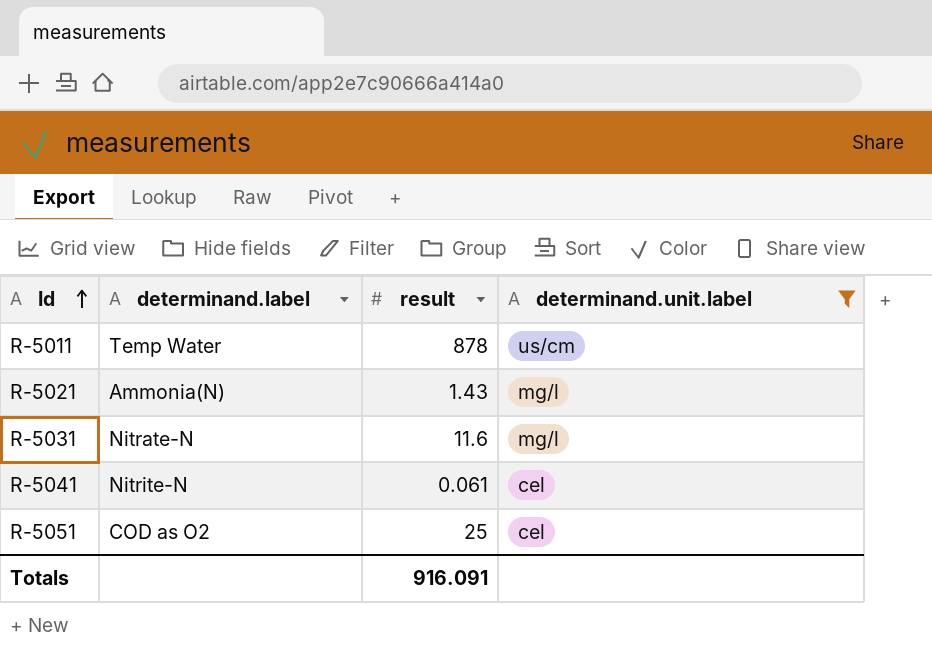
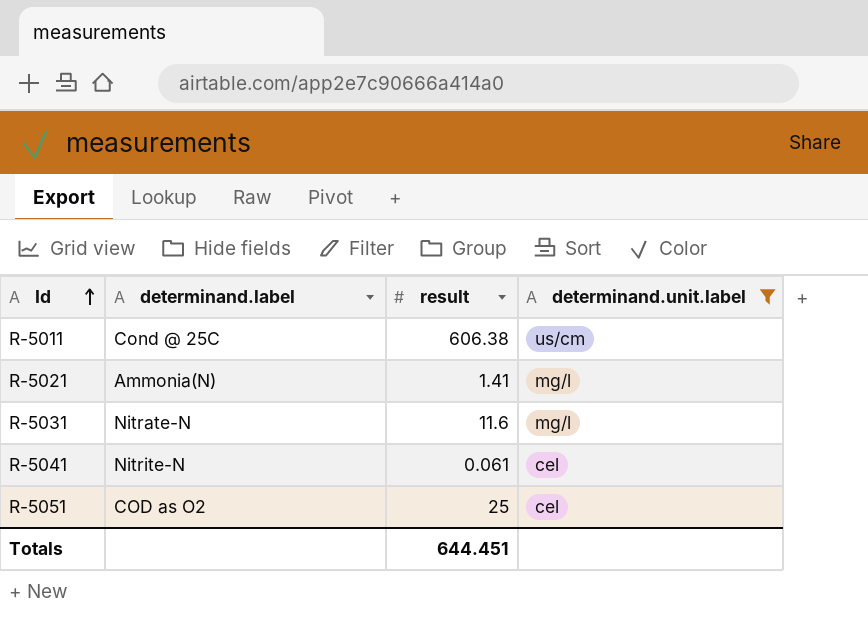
R-5011 | determinand.label: Temp Water -> Cond @ 25C
R-5011 | result: 878 -> 606.38
R-5021 | result: 1.43 -> 1.41
Totals | result: 916.091 -> 644.451

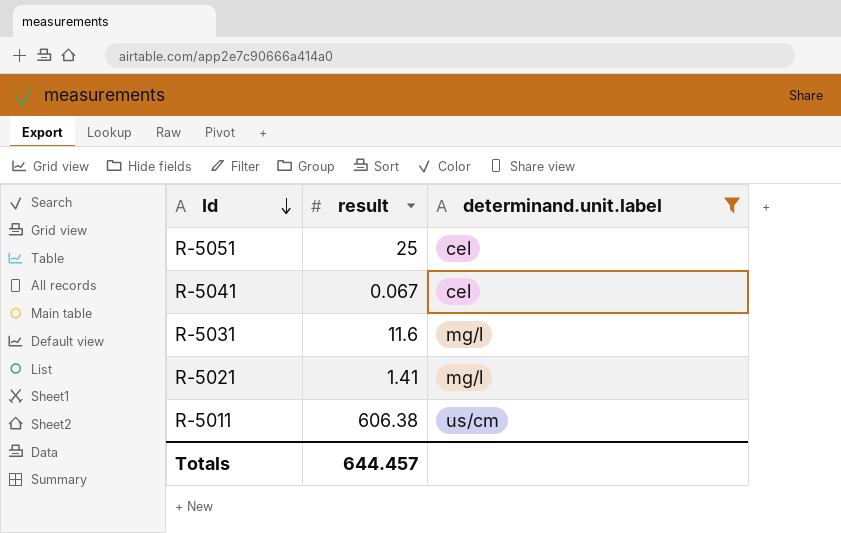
row order: Id ascending -> Id descending
column determinand.label | position: 2 -> none
R-5041 | result: 0.061 -> 0.067
Totals | result: 644.451 -> 644.457

